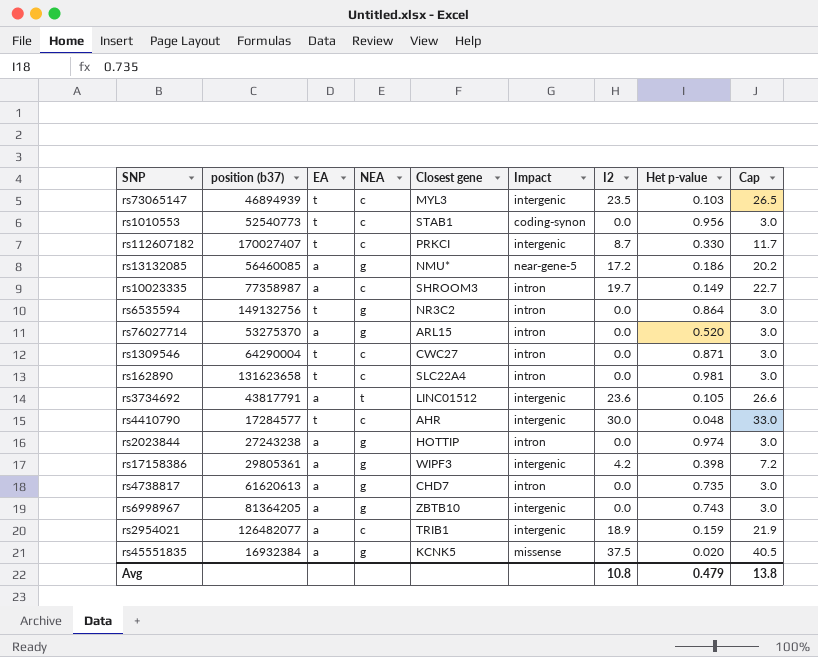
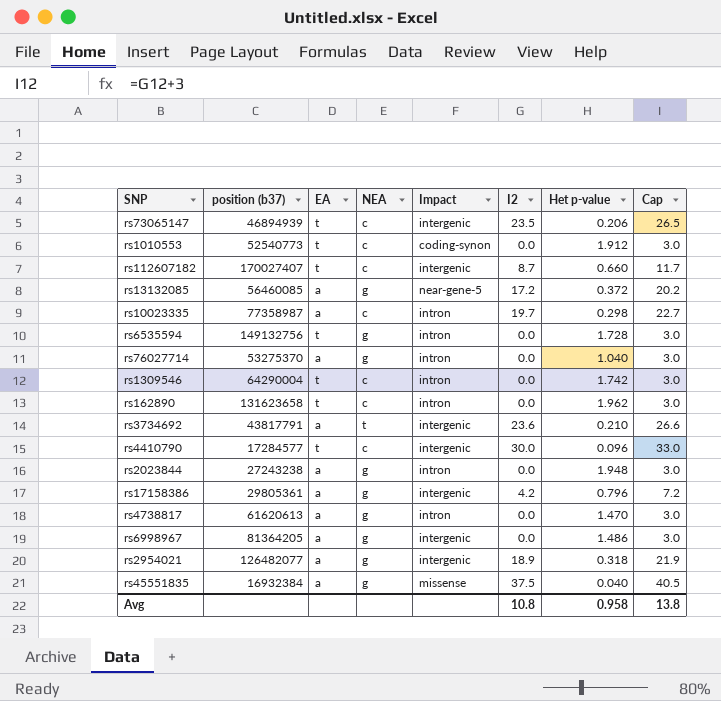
column Closest gene | position: 5 -> none
rs73065147 | Het p-value: 0.103 -> 0.206
rs1010553 | Het p-value: 0.956 -> 1.912
rs112607182 | Het p-value: 0.330 -> 0.660
rs13132085 | Het p-value: 0.186 -> 0.372
rs10023335 | Het p-value: 0.149 -> 0.298
rs6535594 | Het p-value: 0.864 -> 1.728
rs76027714 | Het p-value: 0.520 -> 1.040
rs1309546 | Het p-value: 0.871 -> 1.742
rs162890 | Het p-value: 0.981 -> 1.962
rs3734692 | Het p-value: 0.105 -> 0.210
rs4410790 | Het p-value: 0.048 -> 0.096
rs2023844 | Het p-value: 0.974 -> 1.948
rs17158386 | Het p-value: 0.398 -> 0.796
rs4738817 | Het p-value: 0.735 -> 1.470
rs6998967 | Het p-value: 0.743 -> 1.486
rs2954021 | NEA: c -> g
rs2954021 | Het p-value: 0.159 -> 0.318
rs45551835 | Het p-value: 0.020 -> 0.040
Avg | Het p-value: 0.479 -> 0.958

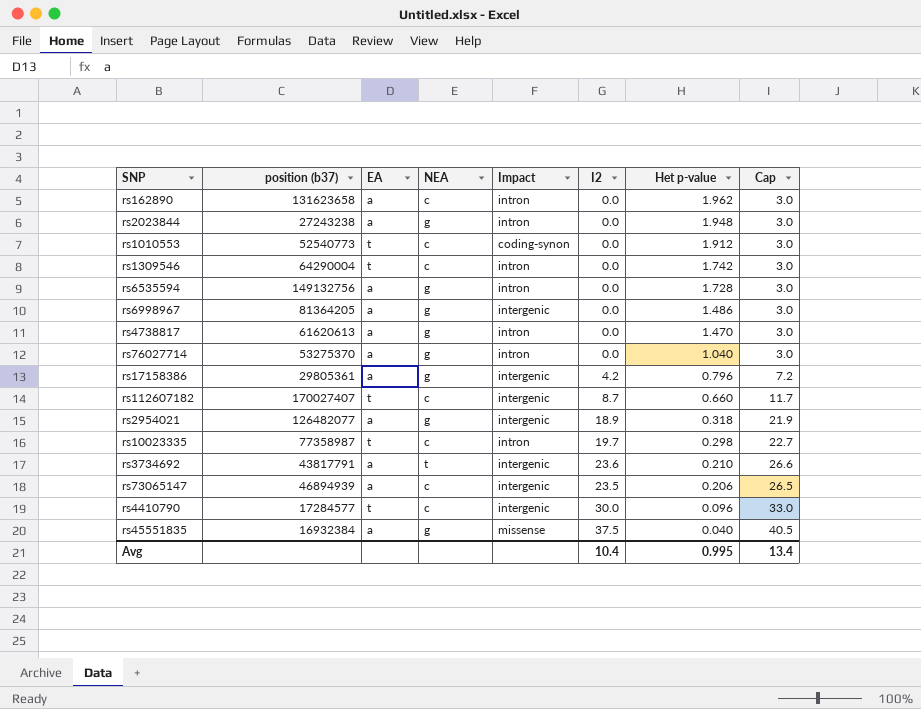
row order: none -> Het p-value descending
row rs13132085: 56460085 | a | g | near-gene-5 | 17.2 | 0.372 | 20.2 -> none
rs162890 | EA: t -> a
rs6535594 | EA: t -> a
rs10023335 | EA: a -> t
rs73065147 | EA: t -> a
Avg | I2: 10.8 -> 10.4
Avg | Het p-value: 0.958 -> 0.995
Avg | Cap: 13.8 -> 13.4

